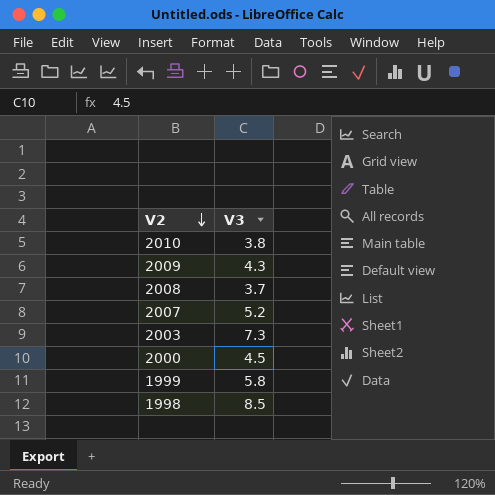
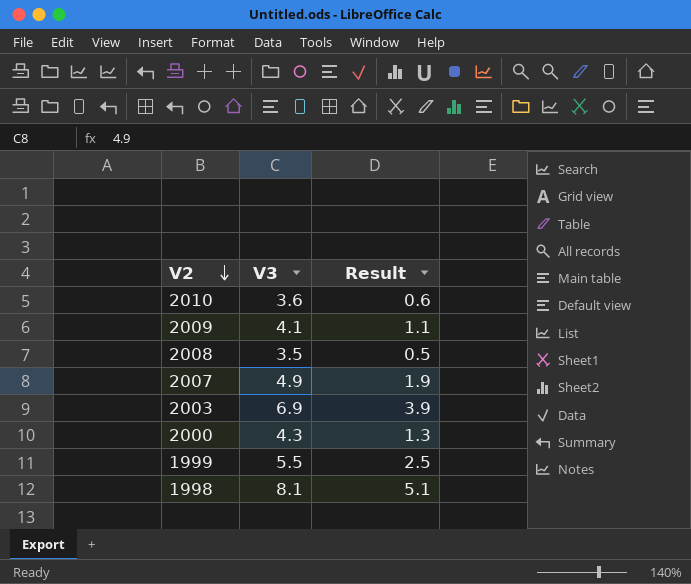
column Result | formula: none -> [V3] - 3
2010 | V3: 3.8 -> 3.6
2009 | V3: 4.3 -> 4.1
2008 | V3: 3.7 -> 3.5
2007 | V3: 5.2 -> 4.9
2003 | V3: 7.3 -> 6.9
2000 | V3: 4.5 -> 4.3
1999 | V3: 5.8 -> 5.5
1998 | V3: 8.5 -> 8.1

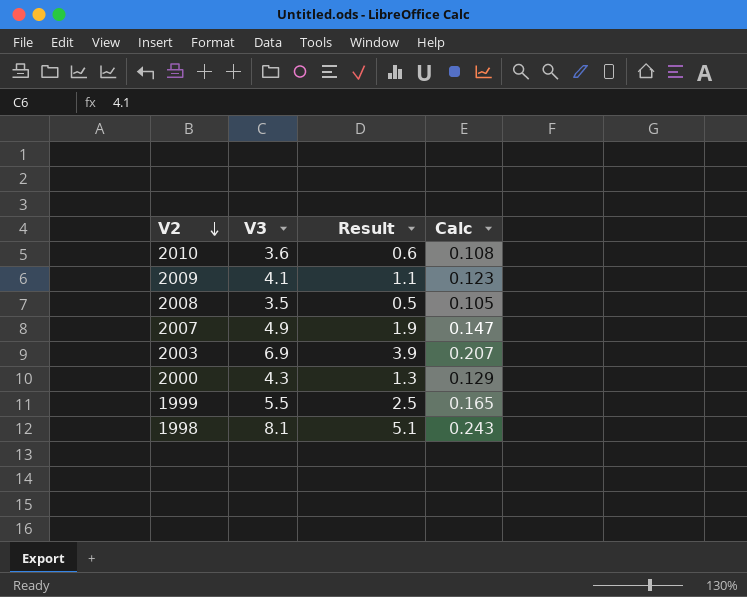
column Calc | formula: none -> [V3] * 0.03

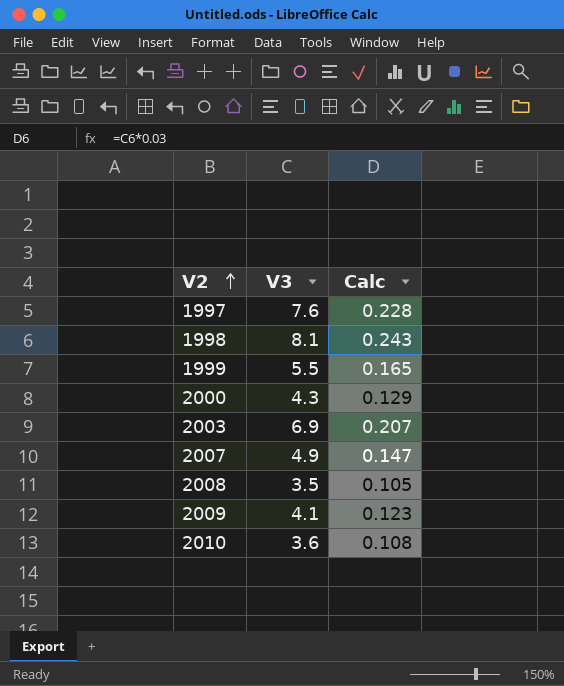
row order: V2 descending -> V2 ascending
column Result | formula: [V3] - 3 -> none
row 1997: none -> 7.6 | 0.228

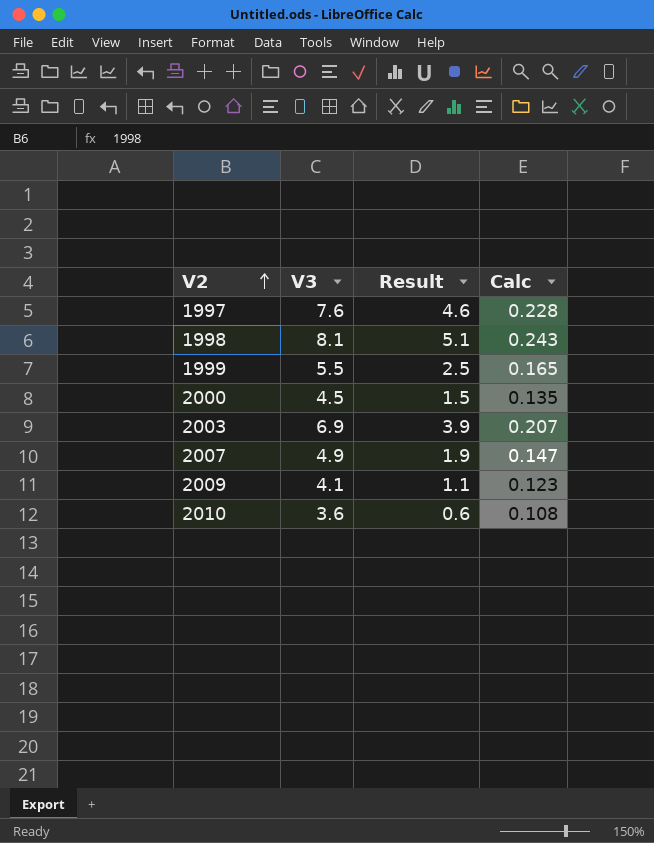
column Result | formula: none -> [V3] - 3
row 2008: 3.5 | 0.105 -> none
2000 | V3: 4.3 -> 4.5
2000 | Calc: 0.129 -> 0.135

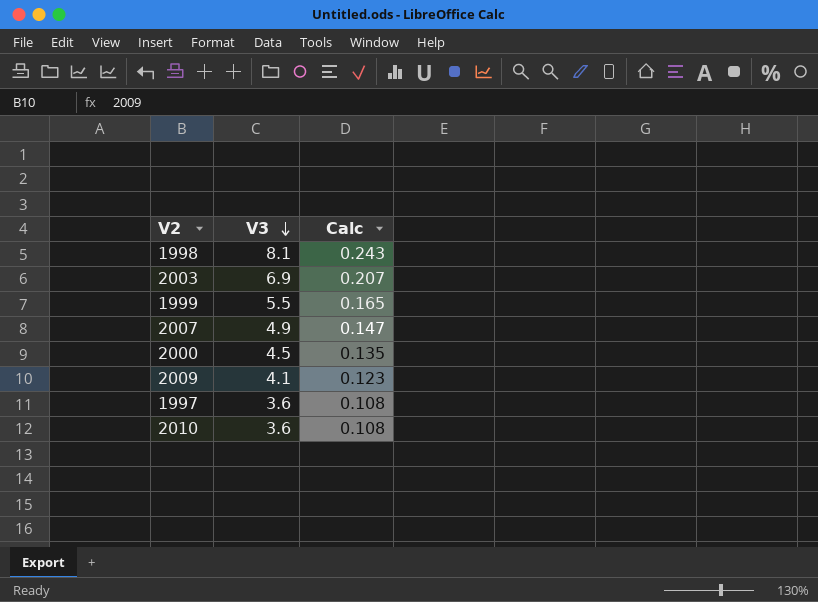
row order: V2 ascending -> V3 descending
column Result | formula: [V3] - 3 -> none
1997 | V3: 7.6 -> 3.6
1997 | Calc: 0.228 -> 0.108

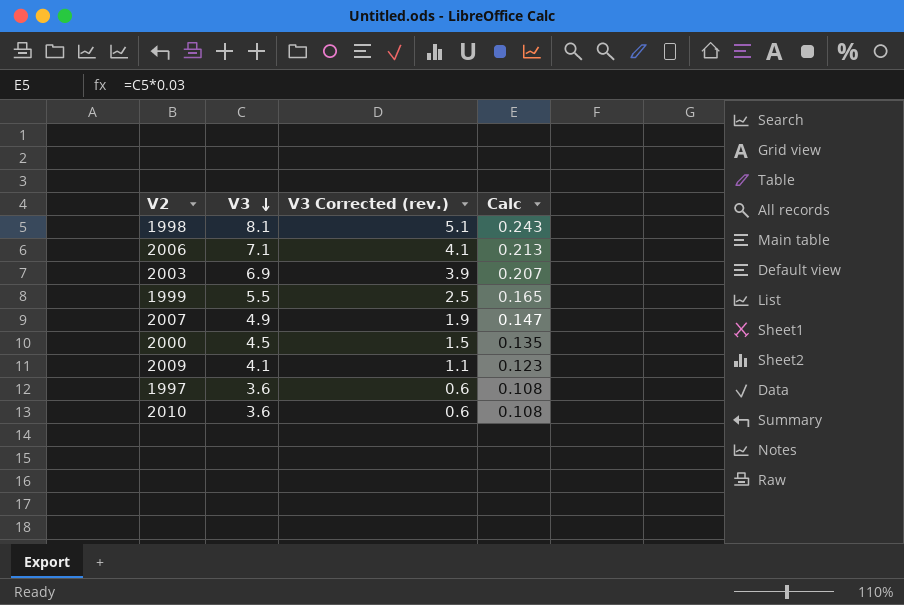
column V3 Corrected (rev.) | formula: none -> [V3] - 3
row 2006: none -> 7.1 | 4.1 | 0.213

